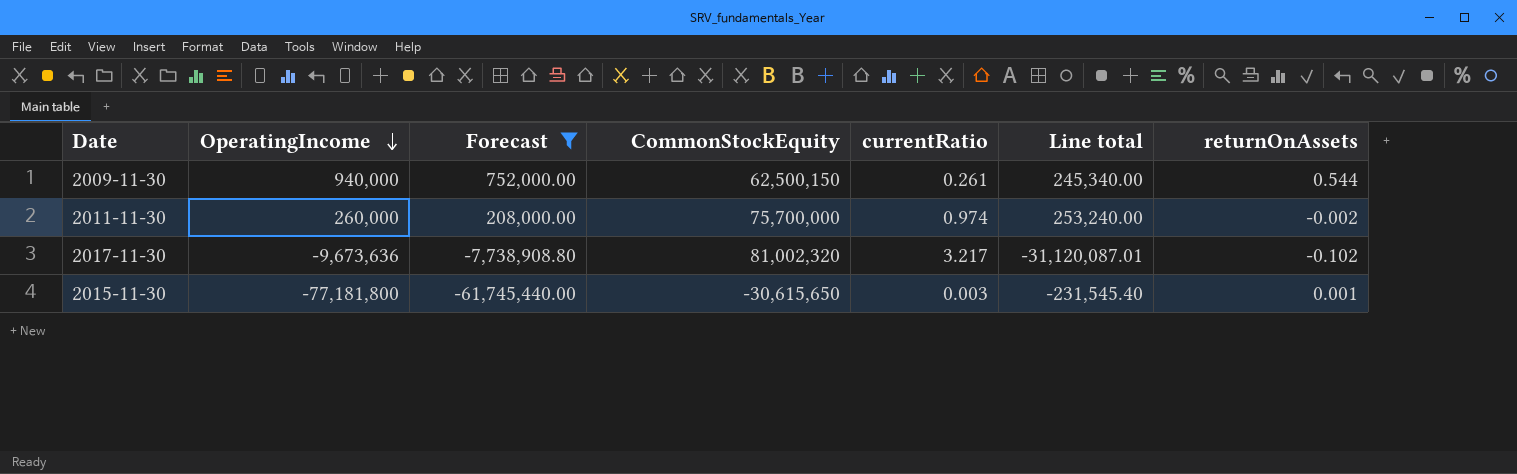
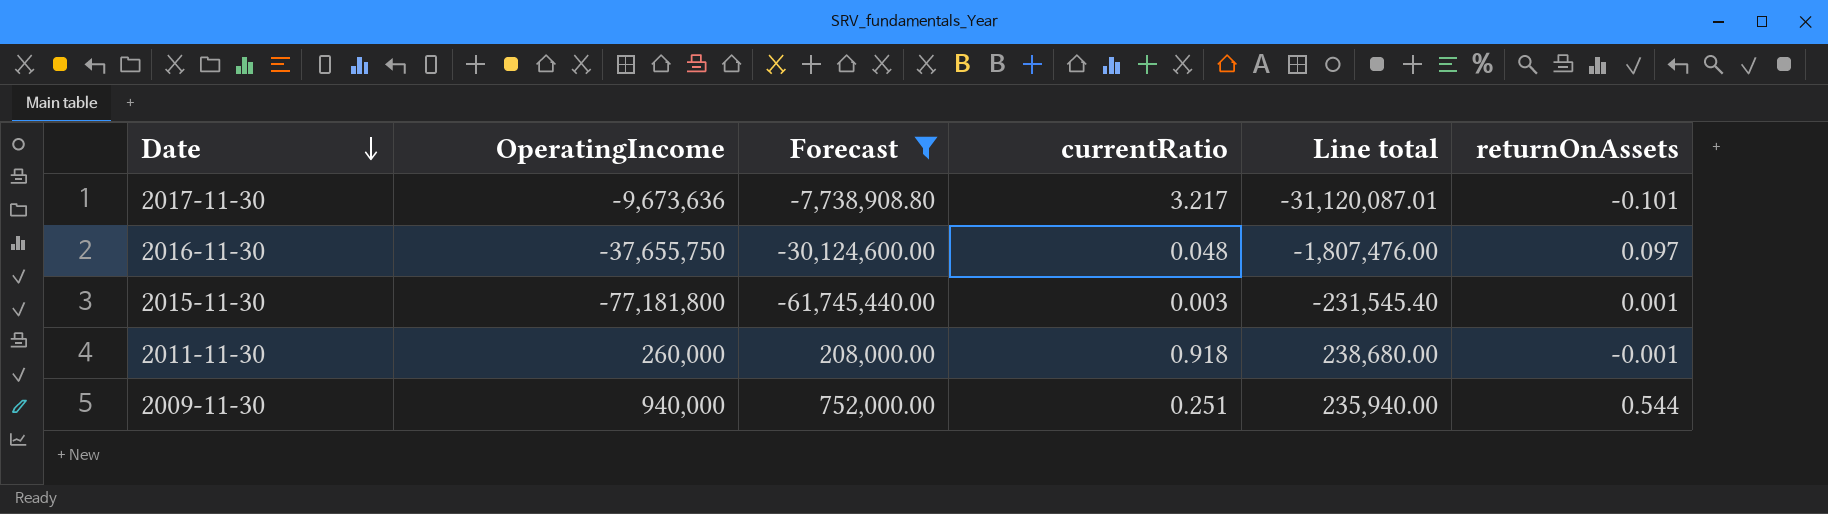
row order: OperatingIncome descending -> Date descending
column CommonStockEquity | position: 4 -> none
2017-11-30 | returnOnAssets: -0.102 -> -0.101
row 2016-11-30: none -> -37,655,750 | -30,124,600.00 | 0.048 | -1,807,476.00 | 0.097
2011-11-30 | currentRatio: 0.974 -> 0.918
2011-11-30 | Line total: 253,240.00 -> 238,680.00
2011-11-30 | returnOnAssets: -0.002 -> -0.001
2009-11-30 | currentRatio: 0.261 -> 0.251
2009-11-30 | Line total: 245,340.00 -> 235,940.00

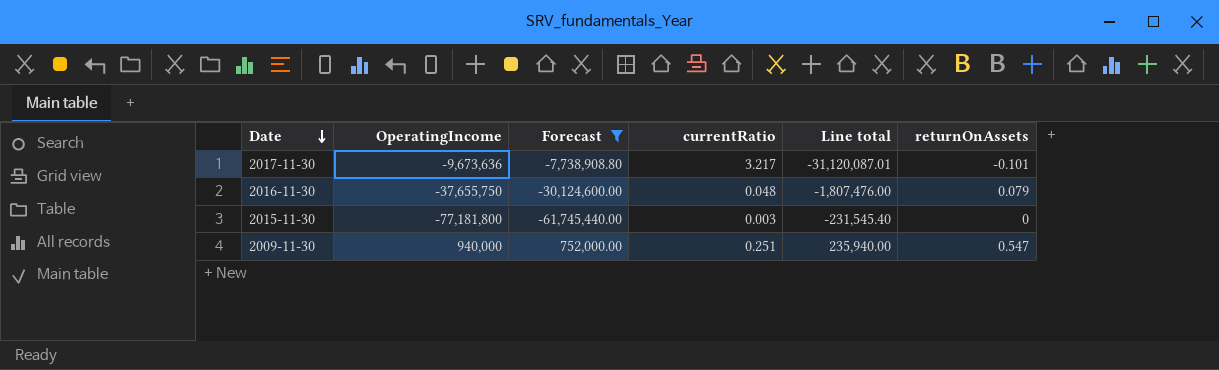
row 2011-11-30: 260,000 | 208,000.00 | 0.918 | 238,680.00 | -0.001 -> none
2016-11-30 | returnOnAssets: 0.097 -> 0.079
2015-11-30 | returnOnAssets: 0.001 -> 0
2009-11-30 | returnOnAssets: 0.544 -> 0.547

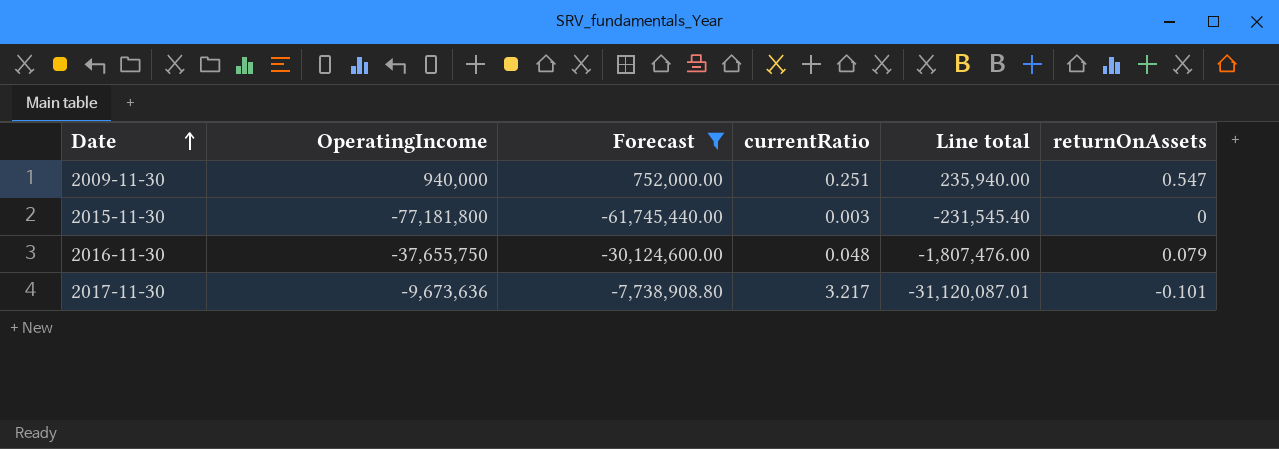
row order: Date descending -> Date ascending

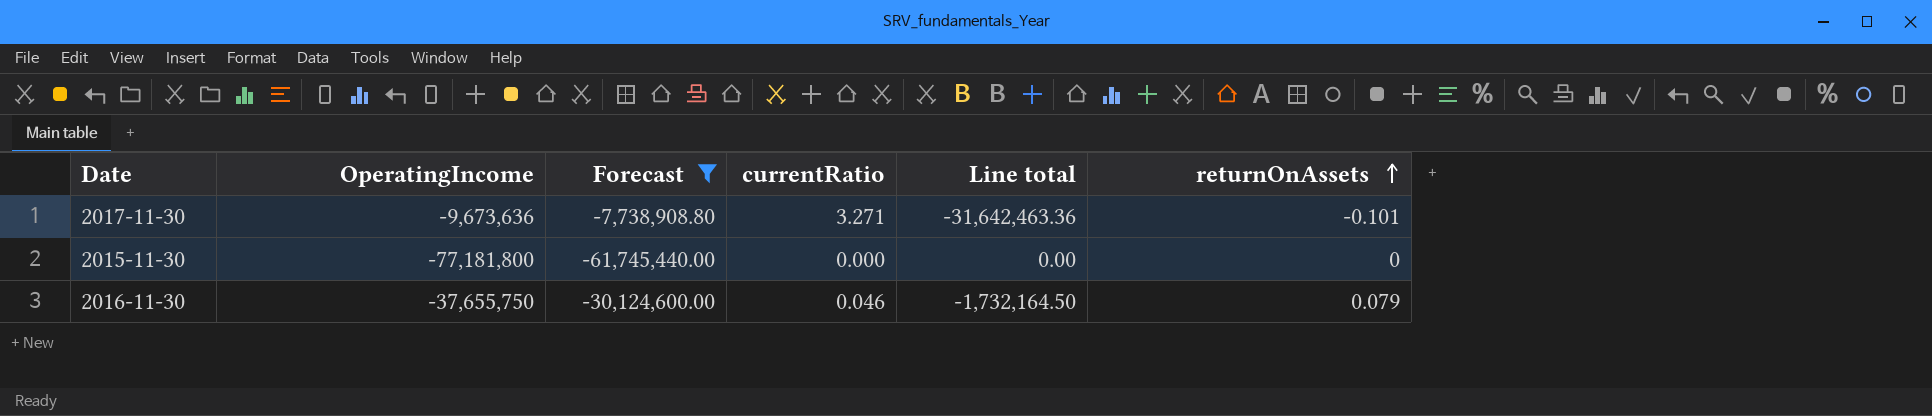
row order: Date ascending -> returnOnAssets ascending
row 2009-11-30: 940,000 | 752,000.00 | 0.251 | 235,940.00 | 0.547 -> none
2017-11-30 | currentRatio: 3.217 -> 3.271
2017-11-30 | Line total: -31,120,087.01 -> -31,642,463.36
2015-11-30 | currentRatio: 0.003 -> 0.000
2015-11-30 | Line total: -231,545.40 -> 0.00
2016-11-30 | currentRatio: 0.048 -> 0.046
2016-11-30 | Line total: -1,807,476.00 -> -1,732,164.50

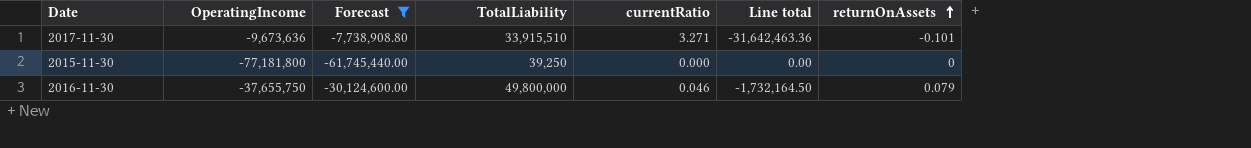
column TotalLiability | position: none -> 4

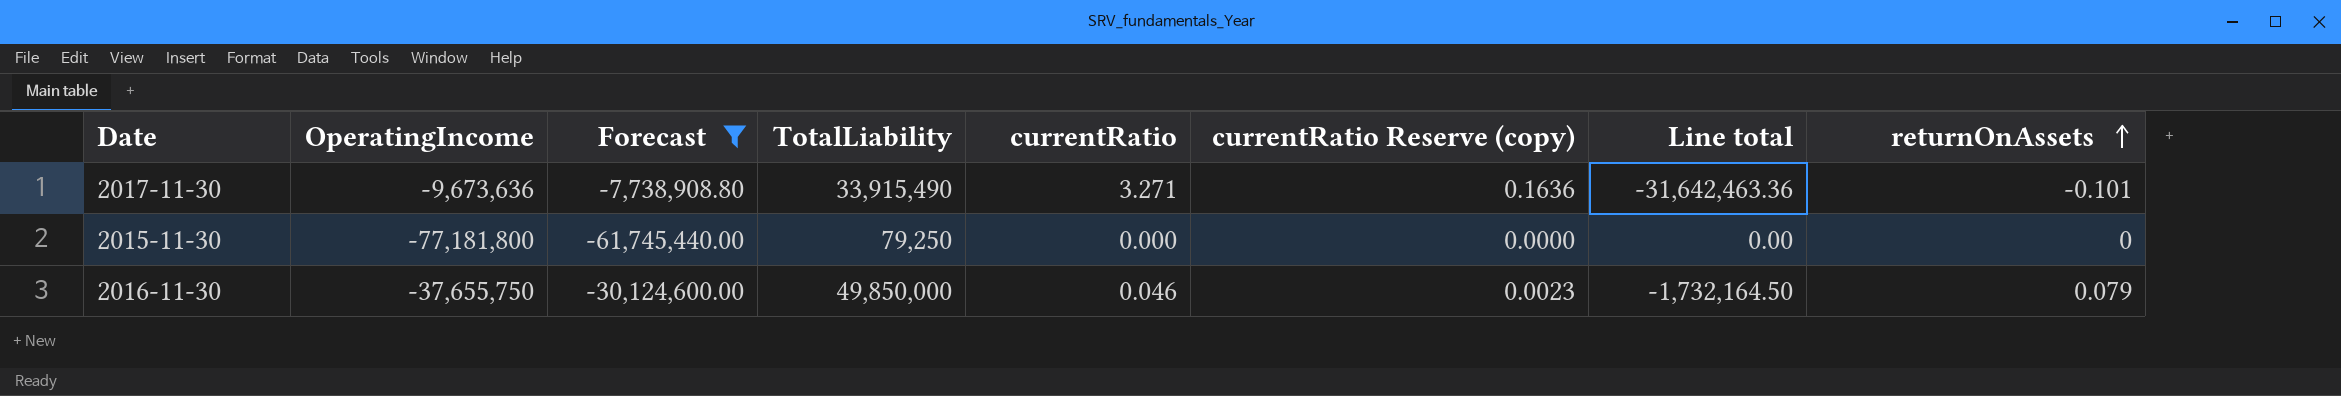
column currentRatio Reserve (copy) | formula: none -> [currentRatio] * 0.05
2017-11-30 | TotalLiability: 33,915,510 -> 33,915,490
2015-11-30 | TotalLiability: 39,250 -> 79,250
2016-11-30 | TotalLiability: 49,800,000 -> 49,850,000

